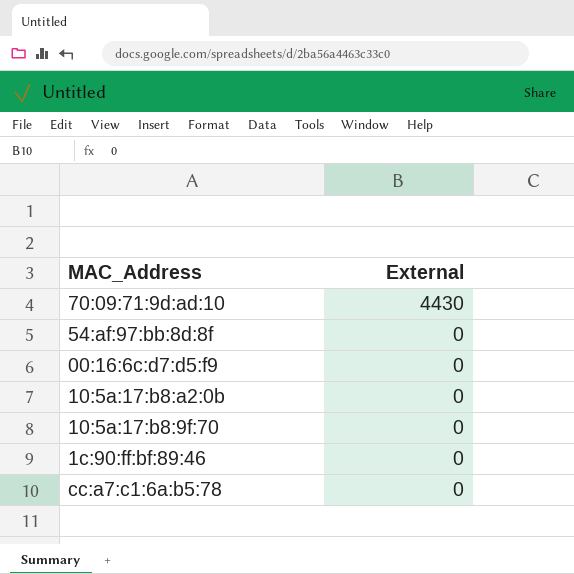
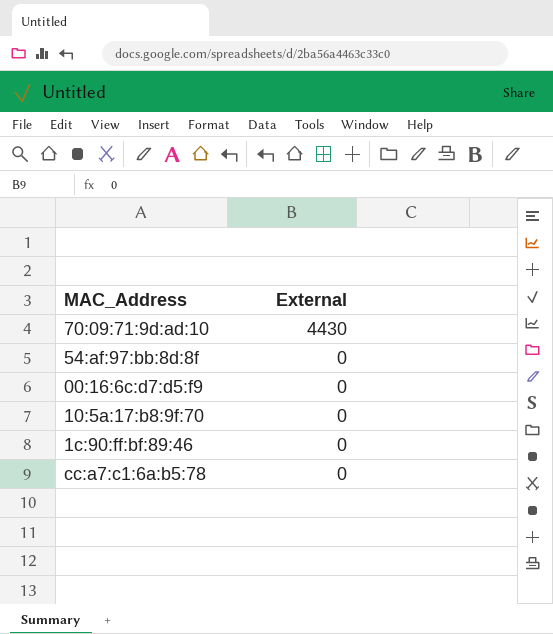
row 10:5a:17:b8:a2:0b: 0 -> none

